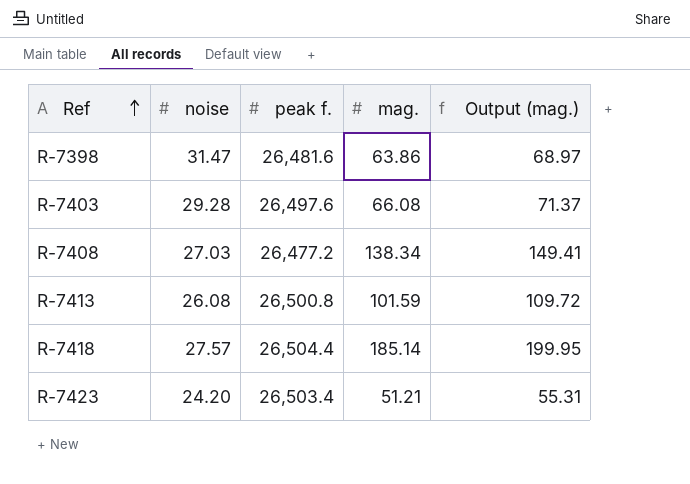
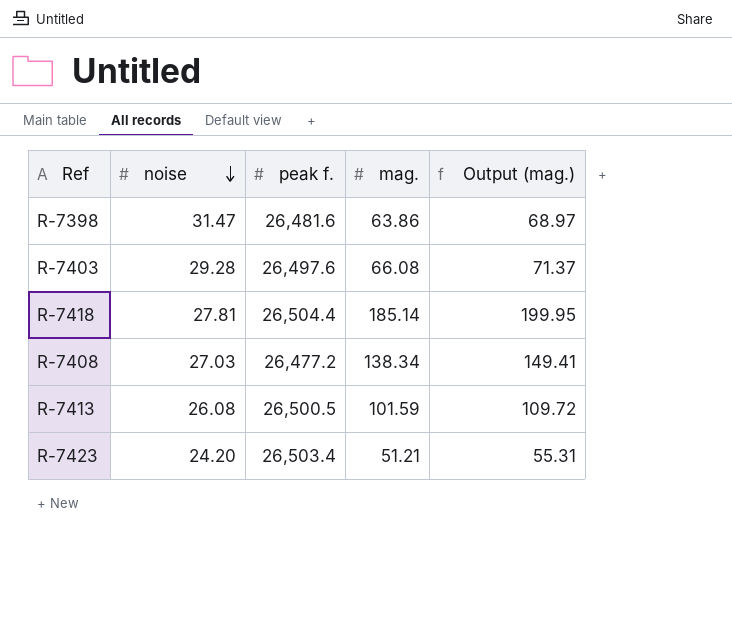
row order: Ref ascending -> noise descending
R-7418 | noise: 27.57 -> 27.81
R-7413 | peak f.: 26,500.8 -> 26,500.5

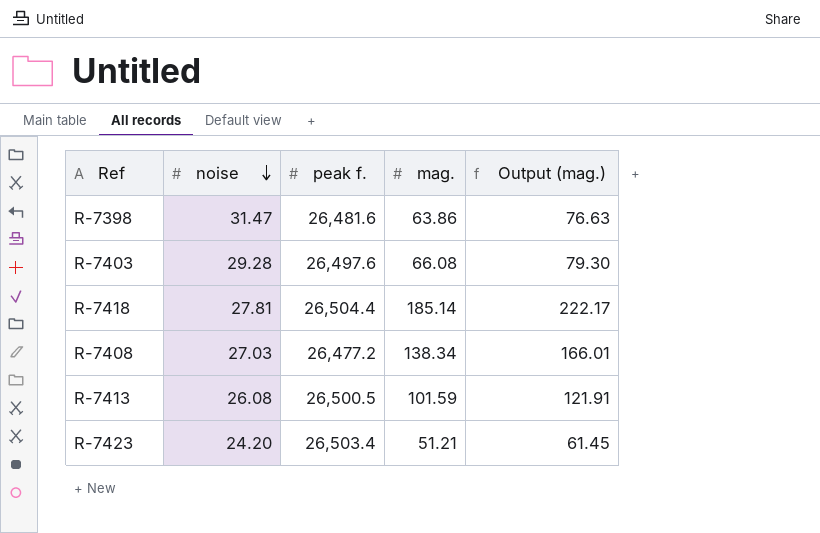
column Output (mag.) | formula: [mag.] * 1.08 -> [mag.] * 1.2

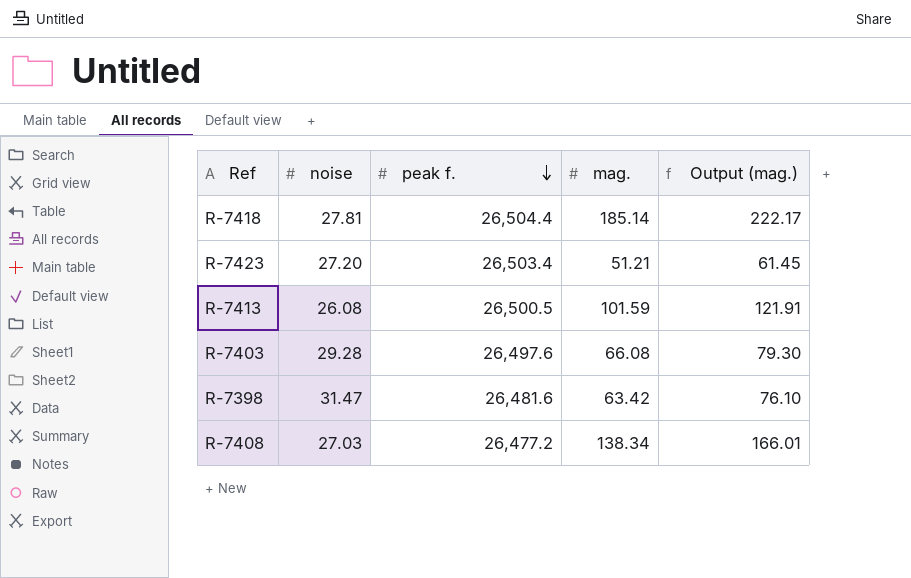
row order: noise descending -> peak f. descending
R-7423 | noise: 24.20 -> 27.20
R-7398 | mag.: 63.86 -> 63.42
R-7398 | Output (mag.): 76.63 -> 76.10

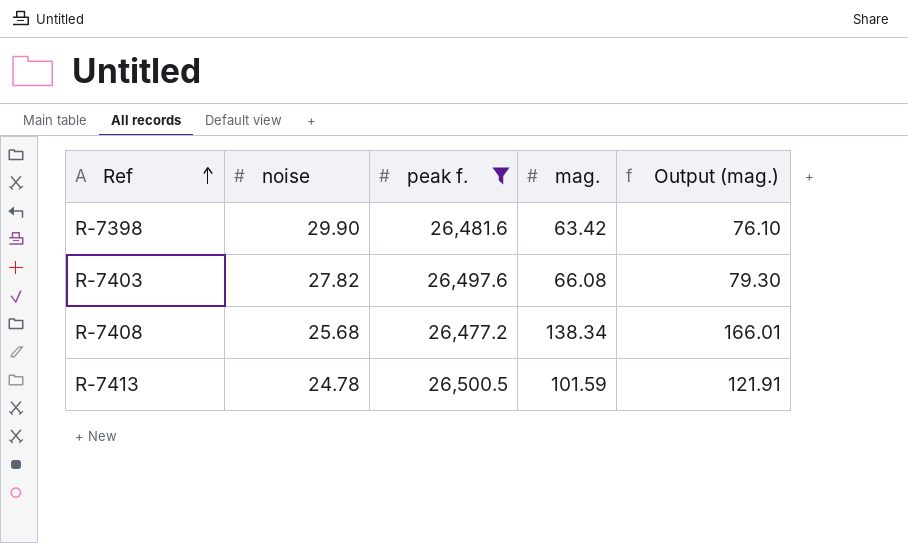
filter: none -> peak f. <= 26,500.5
row order: peak f. descending -> Ref ascending
R-7398 | noise: 31.47 -> 29.90
R-7403 | noise: 29.28 -> 27.82
R-7408 | noise: 27.03 -> 25.68
R-7413 | noise: 26.08 -> 24.78

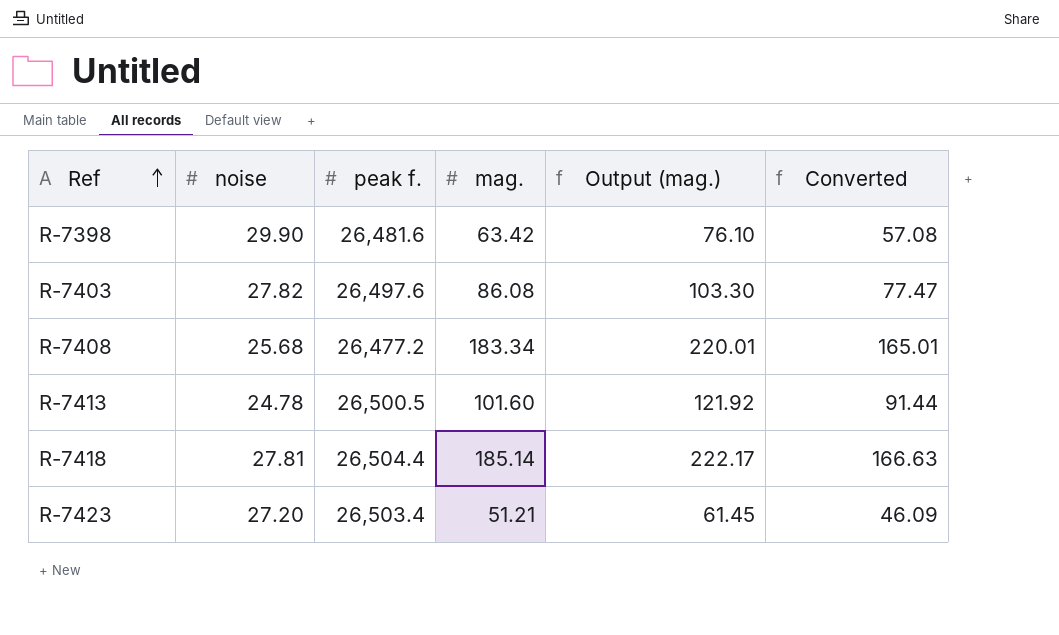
filter: peak f. <= 26,500.5 -> none
column Converted | formula: none -> [mag.] * 0.9
R-7403 | mag.: 66.08 -> 86.08
R-7403 | Output (mag.): 79.30 -> 103.30
R-7408 | mag.: 138.34 -> 183.34
R-7408 | Output (mag.): 166.01 -> 220.01
R-7413 | mag.: 101.59 -> 101.60
R-7413 | Output (mag.): 121.91 -> 121.92

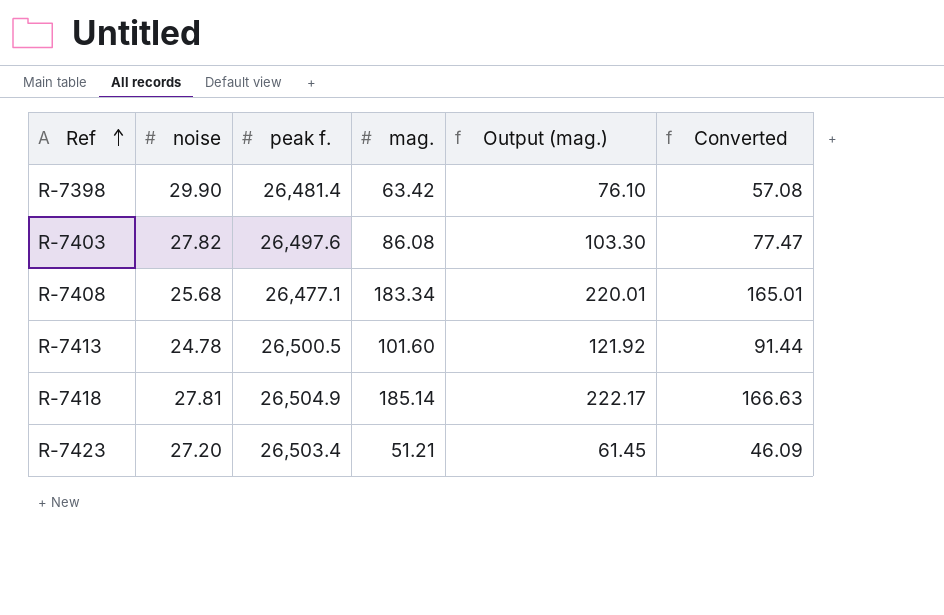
R-7398 | peak f.: 26,481.6 -> 26,481.4
R-7408 | peak f.: 26,477.2 -> 26,477.1
R-7418 | peak f.: 26,504.4 -> 26,504.9

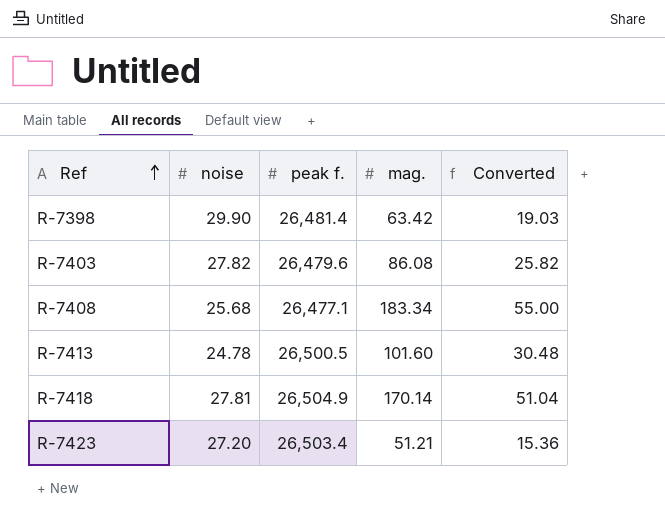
column Output (mag.) | formula: [mag.] * 1.2 -> none
column Converted | formula: [mag.] * 0.9 -> [mag.] * 0.3
R-7403 | peak f.: 26,497.6 -> 26,479.6
R-7418 | mag.: 185.14 -> 170.14

